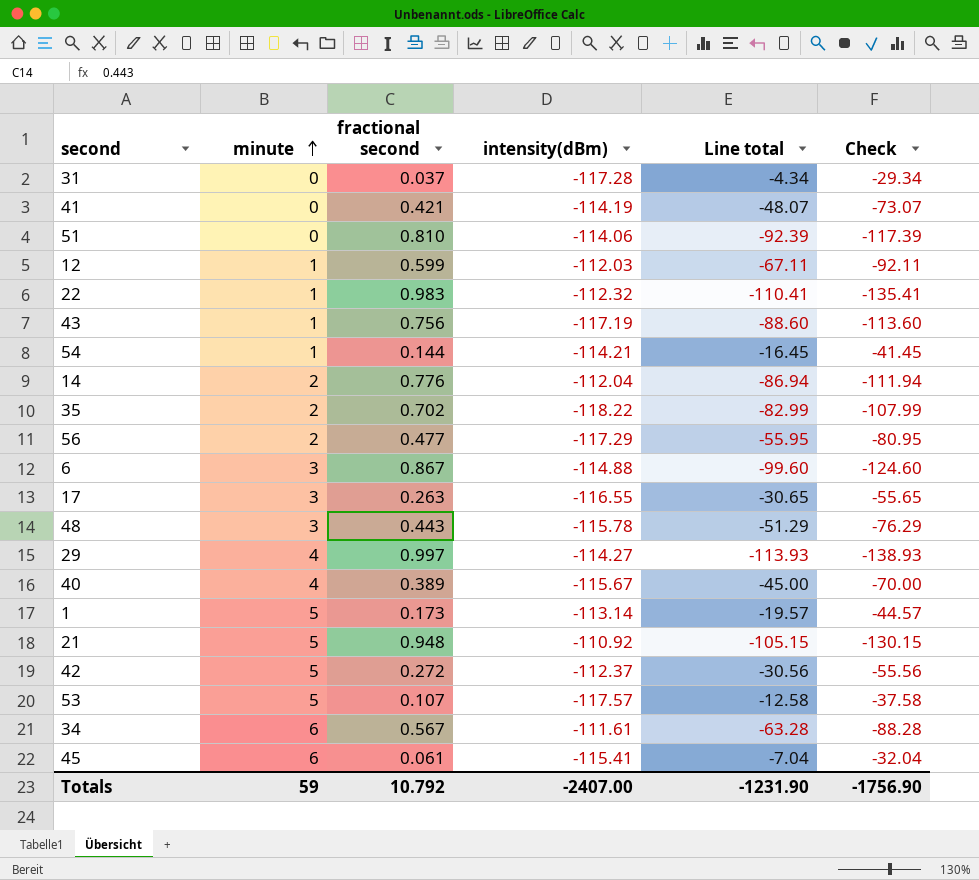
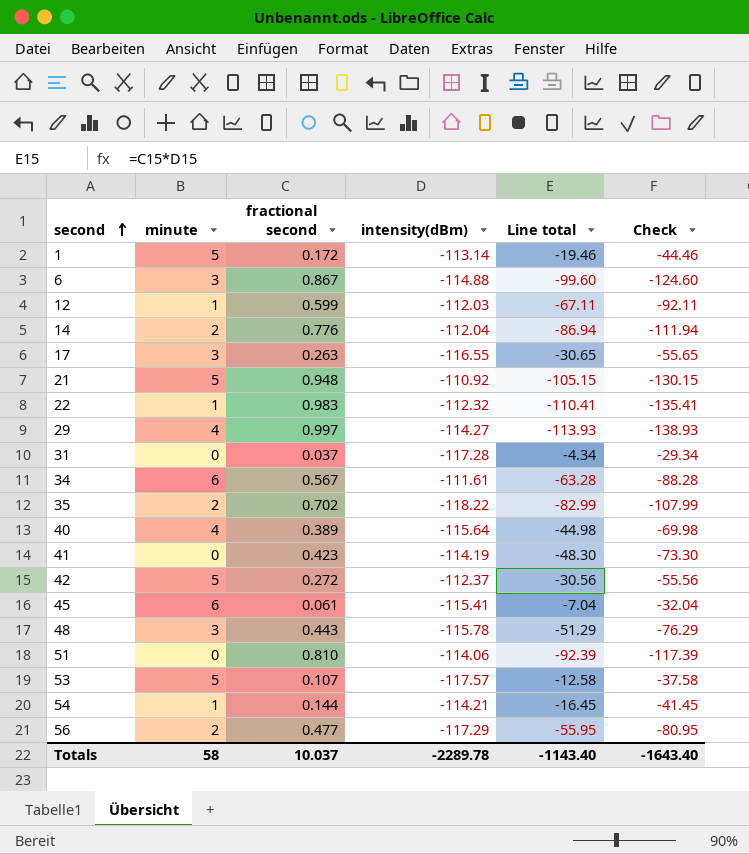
row order: minute ascending -> second ascending
row 43: 1 | 0.756 | -117.19 | -88.60 | -113.60 -> none
1 | fractional second: 0.173 -> 0.172
1 | Line total: -19.57 -> -19.46
1 | Check: -44.57 -> -44.46
40 | intensity(dBm): -115.67 -> -115.64
40 | Line total: -45.00 -> -44.98
40 | Check: -70.00 -> -69.98
41 | fractional second: 0.421 -> 0.423
41 | Line total: -48.07 -> -48.30
41 | Check: -73.07 -> -73.30
Totals | minute: 59 -> 58
Totals | fractional second: 10.792 -> 10.037
Totals | intensity(dBm): -2407.00 -> -2289.78
Totals | Line total: -1231.90 -> -1143.40
Totals | Check: -1756.90 -> -1643.40

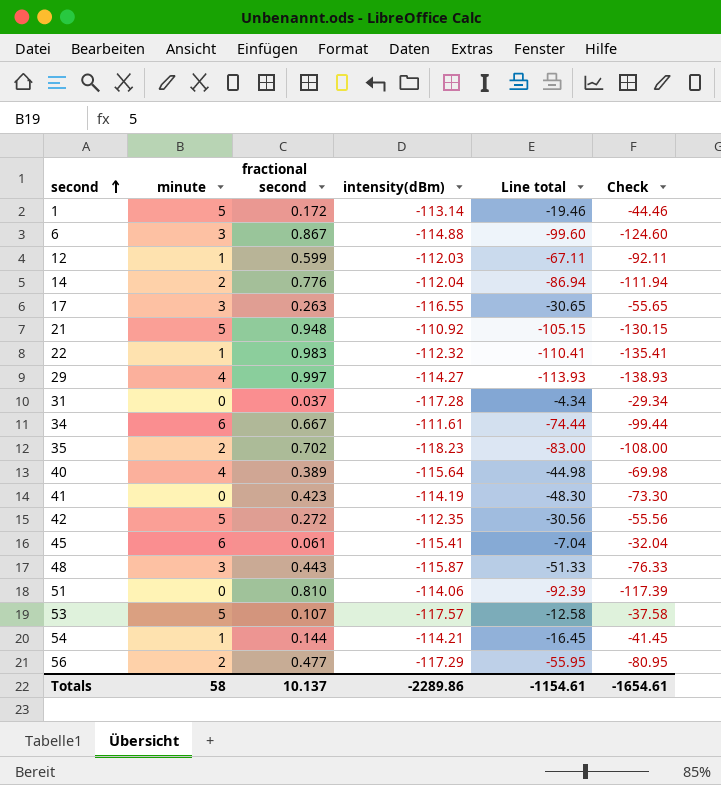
34 | fractional second: 0.567 -> 0.667
34 | Line total: -63.28 -> -74.44
34 | Check: -88.28 -> -99.44
35 | intensity(dBm): -118.22 -> -118.23
35 | Line total: -82.99 -> -83.00
35 | Check: -107.99 -> -108.00
42 | intensity(dBm): -112.37 -> -112.35
48 | intensity(dBm): -115.78 -> -115.87
48 | Line total: -51.29 -> -51.33
48 | Check: -76.29 -> -76.33
Totals | fractional second: 10.037 -> 10.137
Totals | intensity(dBm): -2289.78 -> -2289.86
Totals | Line total: -1143.40 -> -1154.61
Totals | Check: -1643.40 -> -1654.61

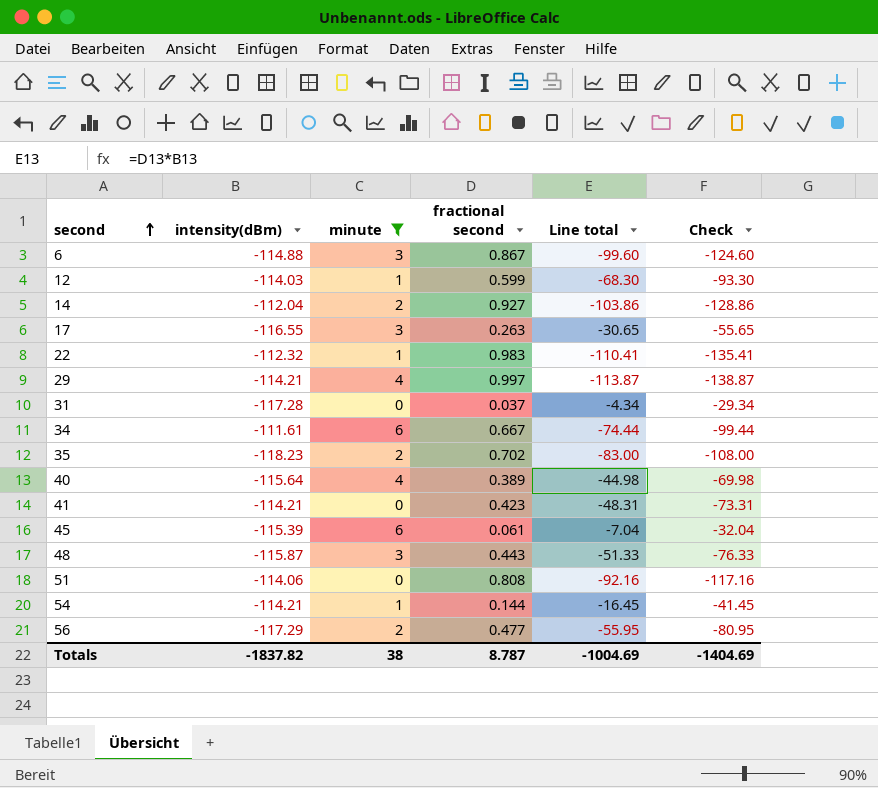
filter: none -> minute != 5
column intensity(dBm) | position: 4 -> 2
12 | intensity(dBm): -112.03 -> -114.03
12 | Line total: -67.11 -> -68.30
12 | Check: -92.11 -> -93.30
14 | fractional second: 0.776 -> 0.927
14 | Line total: -86.94 -> -103.86
14 | Check: -111.94 -> -128.86
29 | intensity(dBm): -114.27 -> -114.21
29 | Line total: -113.93 -> -113.87
29 | Check: -138.93 -> -138.87
41 | intensity(dBm): -114.19 -> -114.21
41 | Line total: -48.30 -> -48.31
41 | Check: -73.30 -> -73.31
45 | intensity(dBm): -115.41 -> -115.39
51 | fractional second: 0.810 -> 0.808
51 | Line total: -92.39 -> -92.16
51 | Check: -117.39 -> -117.16
Totals | intensity(dBm): -2289.86 -> -1837.82
Totals | minute: 58 -> 38
Totals | fractional second: 10.137 -> 8.787
Totals | Line total: -1154.61 -> -1004.69
Totals | Check: -1654.61 -> -1404.69

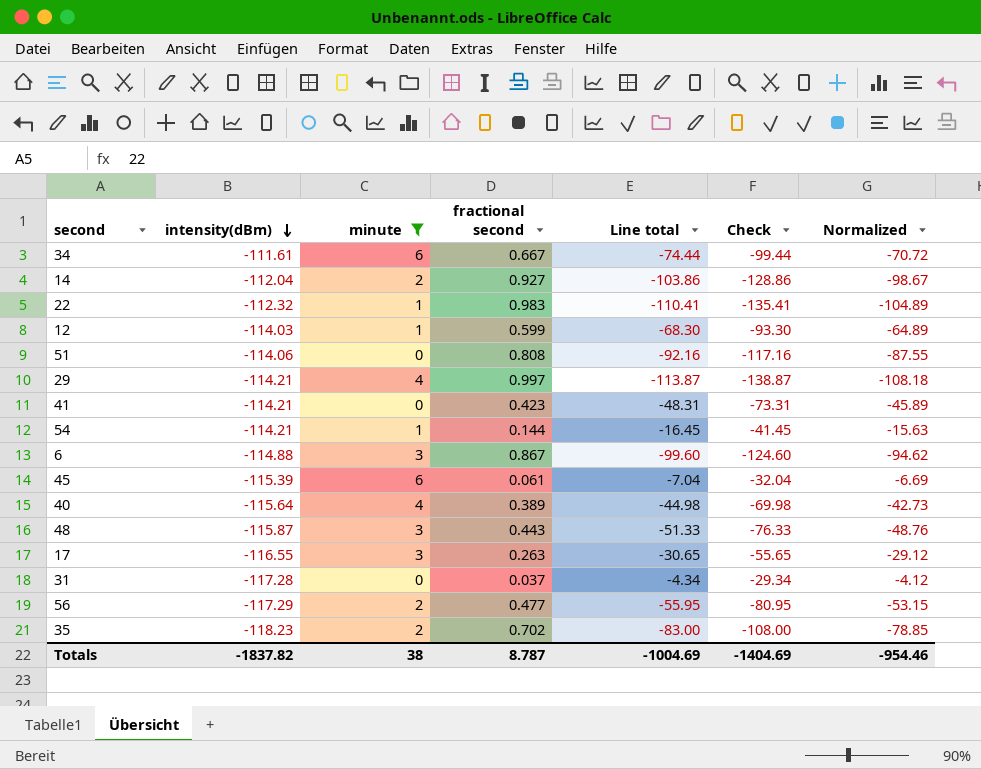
row order: second ascending -> intensity(dBm) descending
column Normalized | formula: none -> [Line total] * 0.95

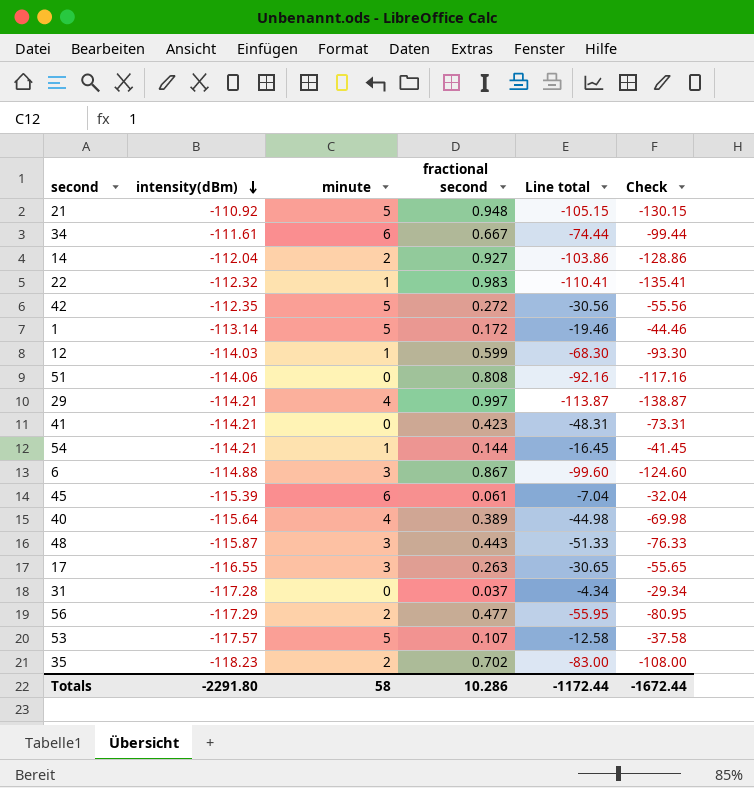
filter: minute != 5 -> none
column Normalized | formula: [Line total] * 0.95 -> none
Totals | intensity(dBm): -1837.82 -> -2291.80
Totals | minute: 38 -> 58
Totals | fractional second: 8.787 -> 10.286
Totals | Line total: -1004.69 -> -1172.44
Totals | Check: -1404.69 -> -1672.44

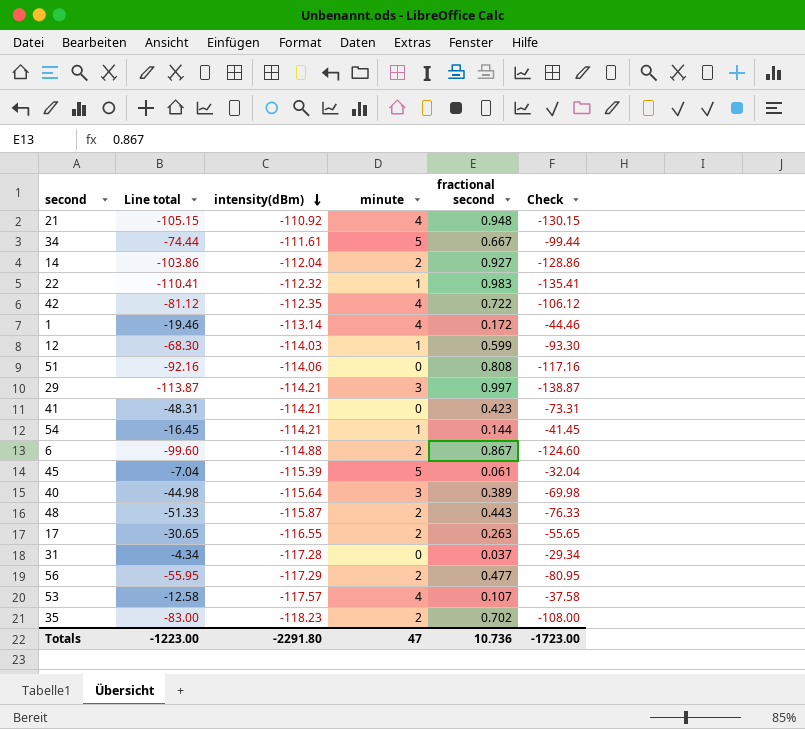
column Line total | position: 5 -> 2
21 | minute: 5 -> 4
34 | minute: 6 -> 5
42 | Line total: -30.56 -> -81.12
42 | minute: 5 -> 4
42 | fractional second: 0.272 -> 0.722
42 | Check: -55.56 -> -106.12
1 | minute: 5 -> 4
29 | minute: 4 -> 3
6 | minute: 3 -> 2
45 | minute: 6 -> 5
40 | minute: 4 -> 3
48 | minute: 3 -> 2
17 | minute: 3 -> 2
53 | minute: 5 -> 4
Totals | Line total: -1172.44 -> -1223.00
Totals | minute: 58 -> 47
Totals | fractional second: 10.286 -> 10.736
Totals | Check: -1672.44 -> -1723.00

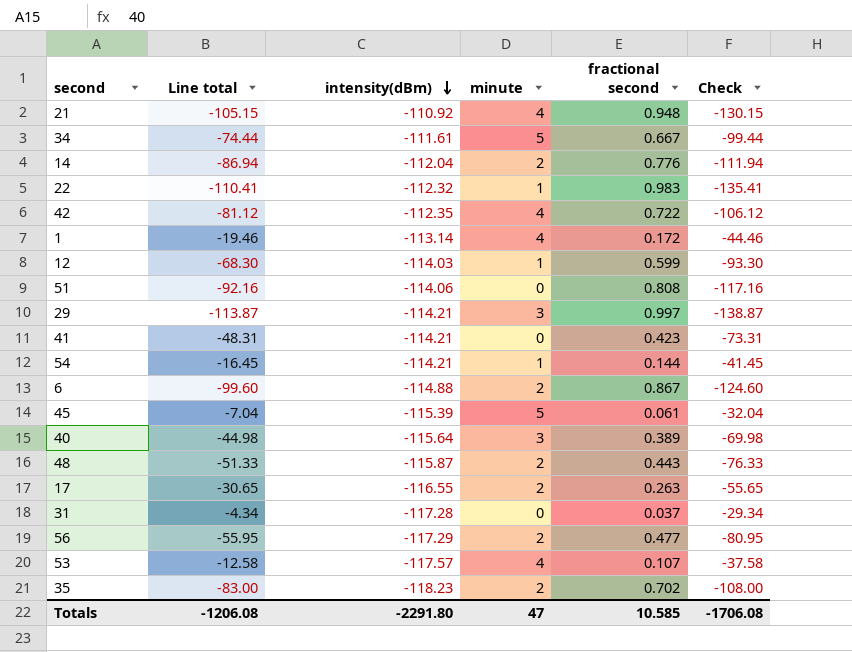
14 | Line total: -103.86 -> -86.94
14 | fractional second: 0.927 -> 0.776
14 | Check: -128.86 -> -111.94
Totals | Line total: -1223.00 -> -1206.08
Totals | fractional second: 10.736 -> 10.585
Totals | Check: -1723.00 -> -1706.08

